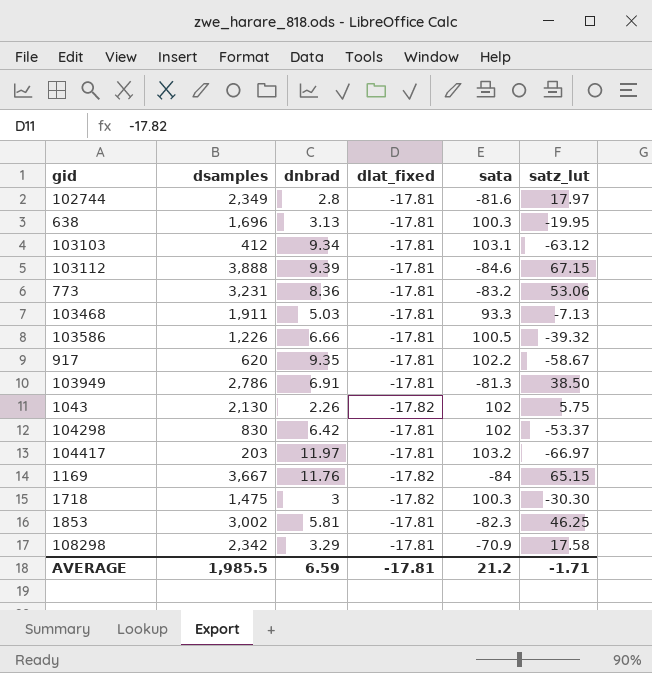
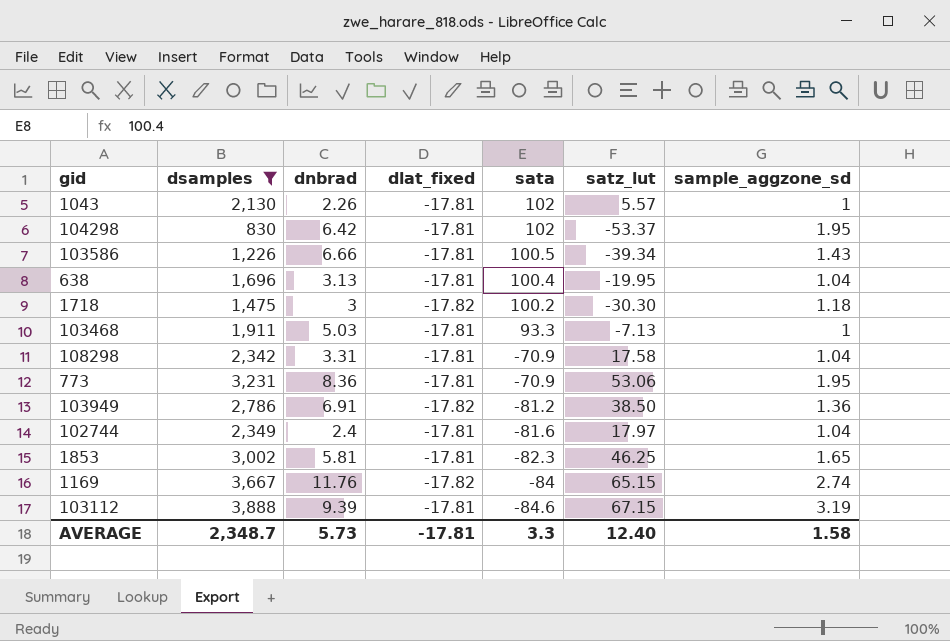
filter: none -> dsamples >= 830
row order: none -> sata descending
column sample_aggzone_sd | position: none -> 7
1043 | dlat_fixed: -17.82 -> -17.81
1043 | satz_lut: 5.75 -> 5.57
103586 | satz_lut: -39.32 -> -39.34
638 | sata: 100.3 -> 100.4
1718 | sata: 100.3 -> 100.2
108298 | dnbrad: 3.29 -> 3.31
773 | sata: -83.2 -> -70.9
103949 | dlat_fixed: -17.81 -> -17.82
103949 | sata: -81.3 -> -81.2
102744 | dnbrad: 2.8 -> 2.4
AVERAGE | dsamples: 1,985.5 -> 2,348.7
AVERAGE | dnbrad: 6.59 -> 5.73
AVERAGE | sata: 21.2 -> 3.3
AVERAGE | satz_lut: -1.71 -> 12.40

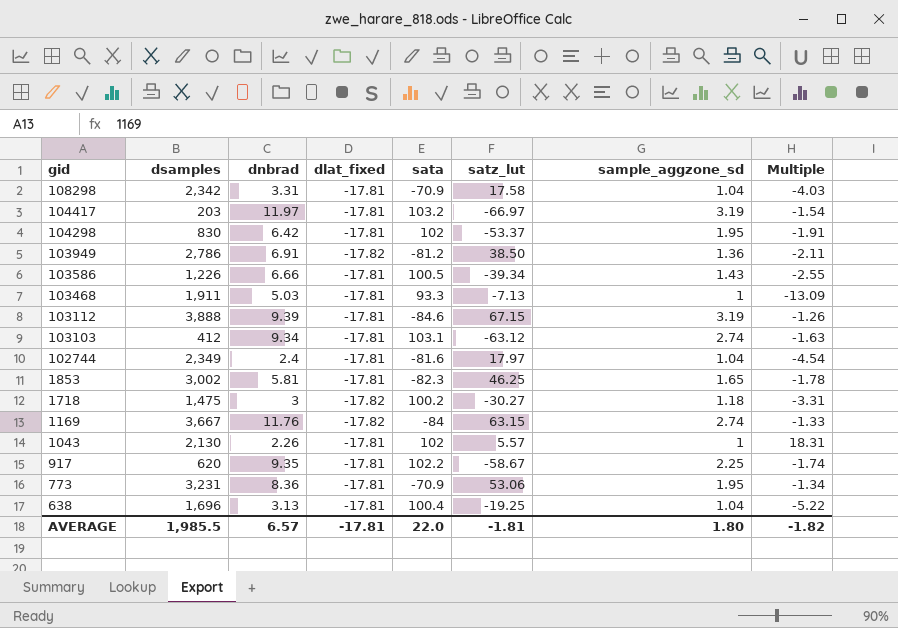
filter: dsamples >= 830 -> none
row order: sata descending -> gid descending
column Multiple | formula: none -> [sata] / [satz_lut]
1718 | satz_lut: -30.30 -> -30.27
1169 | satz_lut: 65.15 -> 63.15
638 | satz_lut: -19.95 -> -19.25
AVERAGE | dsamples: 2,348.7 -> 1,985.5
AVERAGE | dnbrad: 5.73 -> 6.57
AVERAGE | sata: 3.3 -> 22.0
AVERAGE | satz_lut: 12.40 -> -1.81
AVERAGE | sample_aggzone_sd: 1.58 -> 1.80

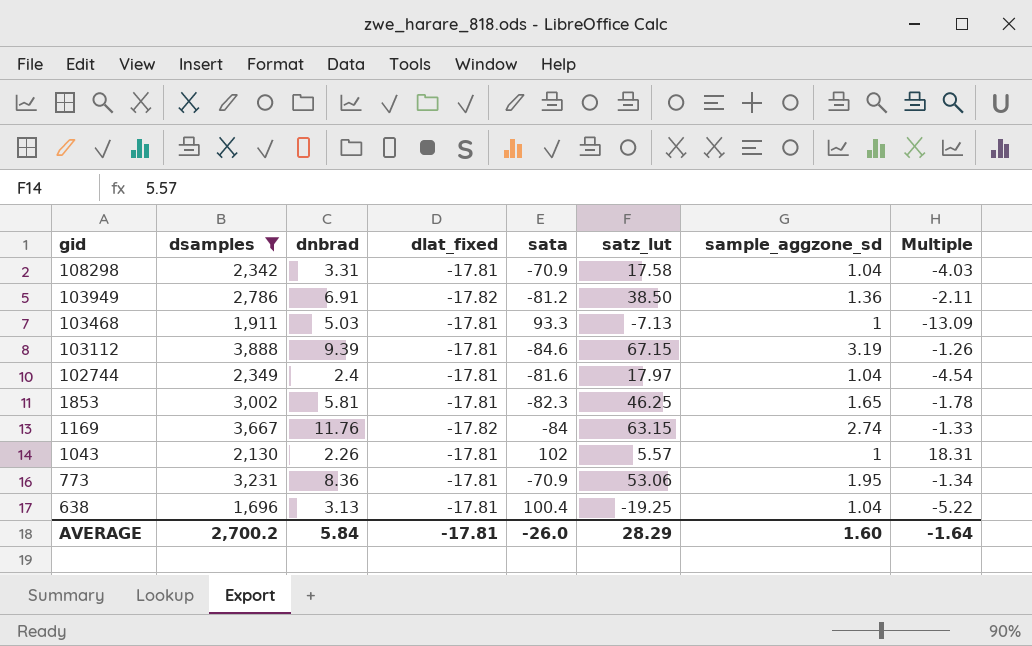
filter: none -> dsamples >= 1,696
AVERAGE | dsamples: 1,985.5 -> 2,700.2
AVERAGE | dnbrad: 6.57 -> 5.84
AVERAGE | sata: 22.0 -> -26.0
AVERAGE | satz_lut: -1.81 -> 28.29
AVERAGE | sample_aggzone_sd: 1.80 -> 1.60
AVERAGE | Multiple: -1.82 -> -1.64

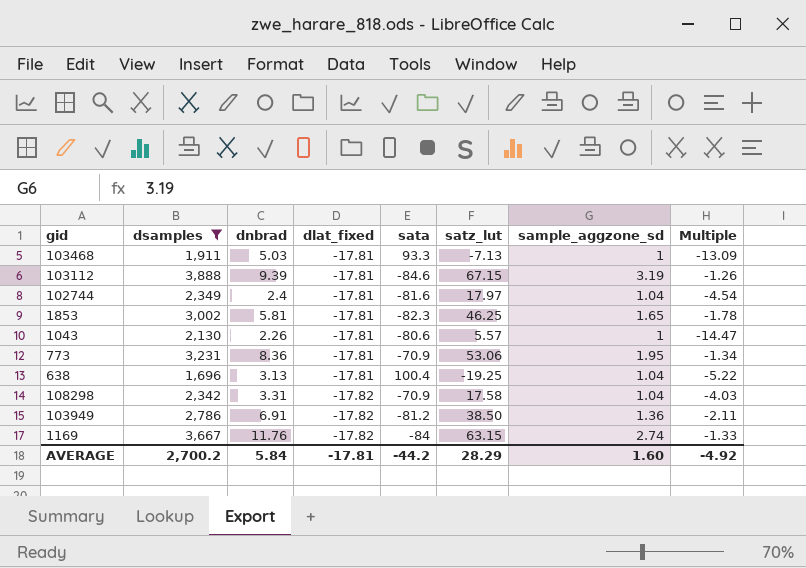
row order: gid descending -> dlat_fixed descending
1043 | sata: 102 -> -80.6
1043 | Multiple: 18.31 -> -14.47
108298 | dlat_fixed: -17.81 -> -17.82
AVERAGE | sata: -26.0 -> -44.2
AVERAGE | Multiple: -1.64 -> -4.92

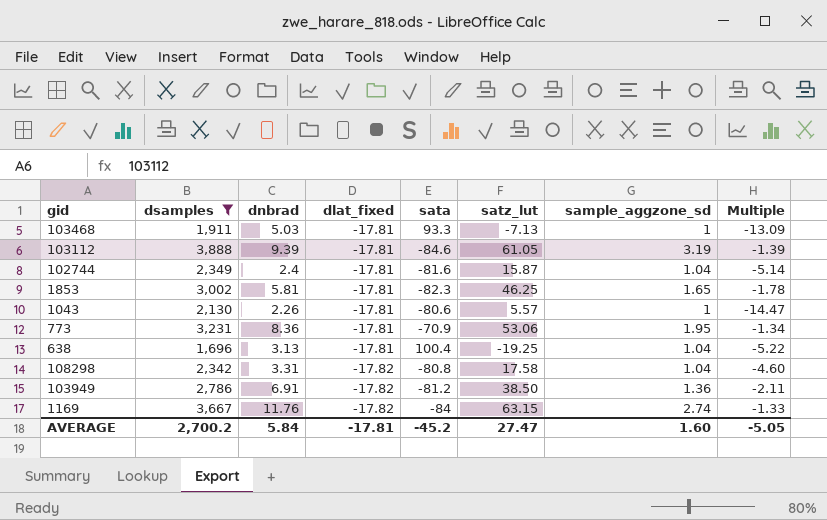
103112 | satz_lut: 67.15 -> 61.05
103112 | Multiple: -1.26 -> -1.39
102744 | satz_lut: 17.97 -> 15.87
102744 | Multiple: -4.54 -> -5.14
108298 | sata: -70.9 -> -80.8
108298 | Multiple: -4.03 -> -4.60
AVERAGE | sata: -44.2 -> -45.2
AVERAGE | satz_lut: 28.29 -> 27.47
AVERAGE | Multiple: -4.92 -> -5.05

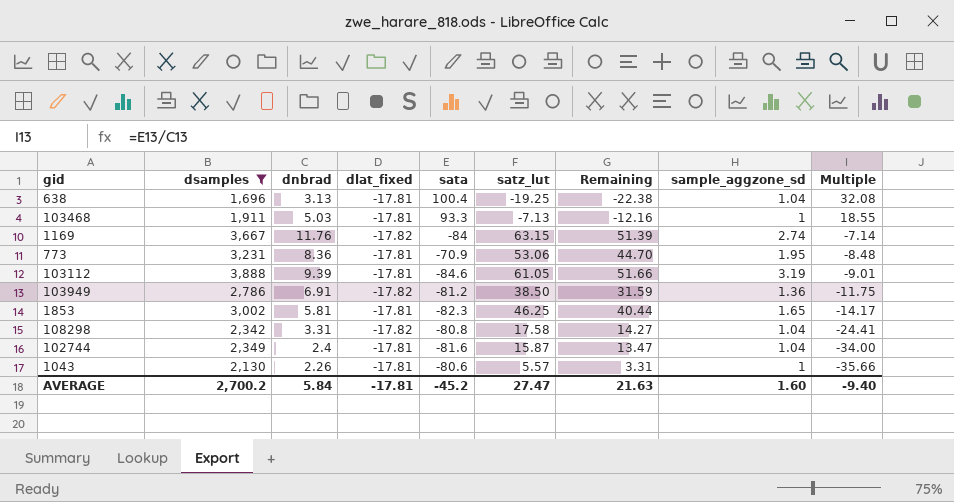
row order: dlat_fixed descending -> Multiple descending
column Remaining | formula: none -> [satz_lut] - [dnbrad]
column Multiple | formula: [sata] / [satz_lut] -> [sata] / [dnbrad]
AVERAGE | Multiple: -5.05 -> -9.40

